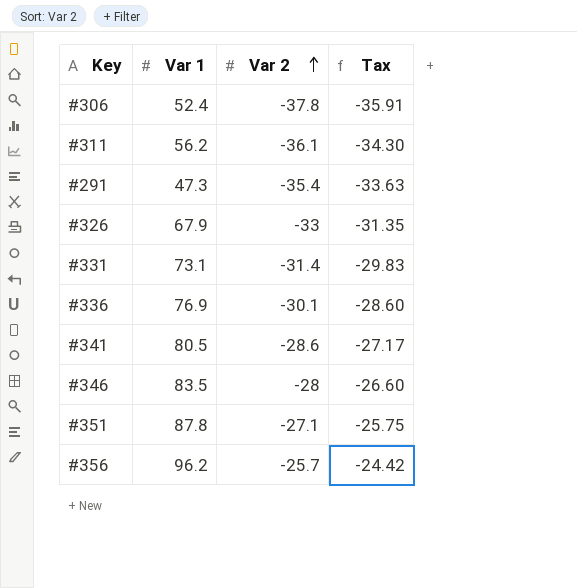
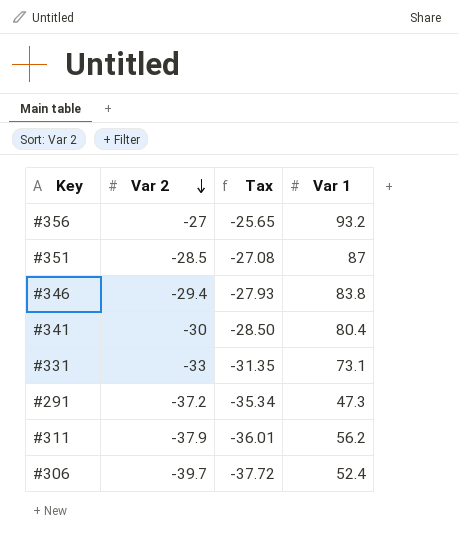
row order: Var 2 ascending -> Var 2 descending
column Var 1 | position: 2 -> 4
row #326: 67.9 | -33 | -31.35 -> none
row #336: 76.9 | -30.1 | -28.60 -> none
#356 | Var 2: -25.7 -> -27
#356 | Tax: -24.42 -> -25.65
#356 | Var 1: 96.2 -> 93.2
#351 | Var 2: -27.1 -> -28.5
#351 | Tax: -25.75 -> -27.08
#351 | Var 1: 87.8 -> 87
#346 | Var 2: -28 -> -29.4
#346 | Tax: -26.60 -> -27.93
#346 | Var 1: 83.5 -> 83.8
#341 | Var 2: -28.6 -> -30
#341 | Tax: -27.17 -> -28.50
#341 | Var 1: 80.5 -> 80.4
#331 | Var 2: -31.4 -> -33
#331 | Tax: -29.83 -> -31.35
#291 | Var 2: -35.4 -> -37.2
#291 | Tax: -33.63 -> -35.34
#311 | Var 2: -36.1 -> -37.9
#311 | Tax: -34.30 -> -36.01
#306 | Var 2: -37.8 -> -39.7
#306 | Tax: -35.91 -> -37.72

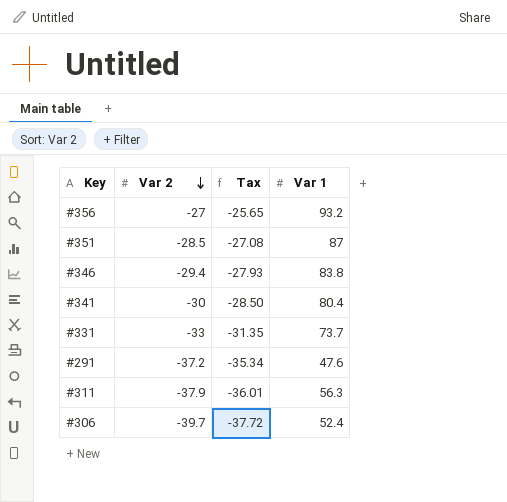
#331 | Var 1: 73.1 -> 73.7
#291 | Var 1: 47.3 -> 47.6
#311 | Var 1: 56.2 -> 56.3

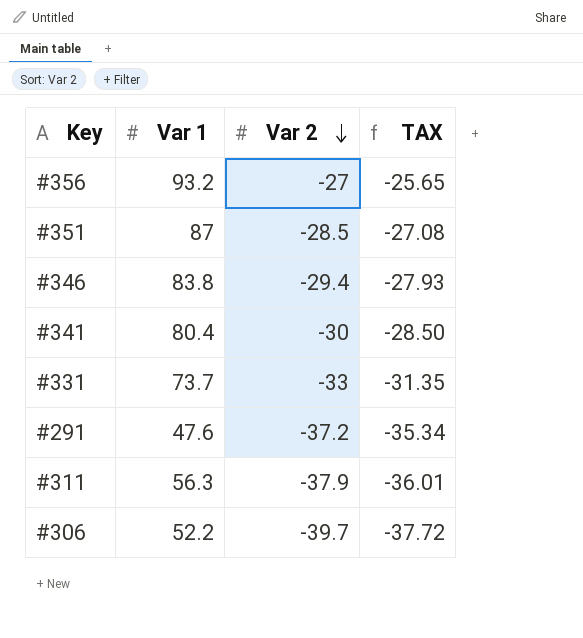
column Var 1 | position: 4 -> 2
column name: Tax -> TAX
#306 | Var 1: 52.4 -> 52.2

